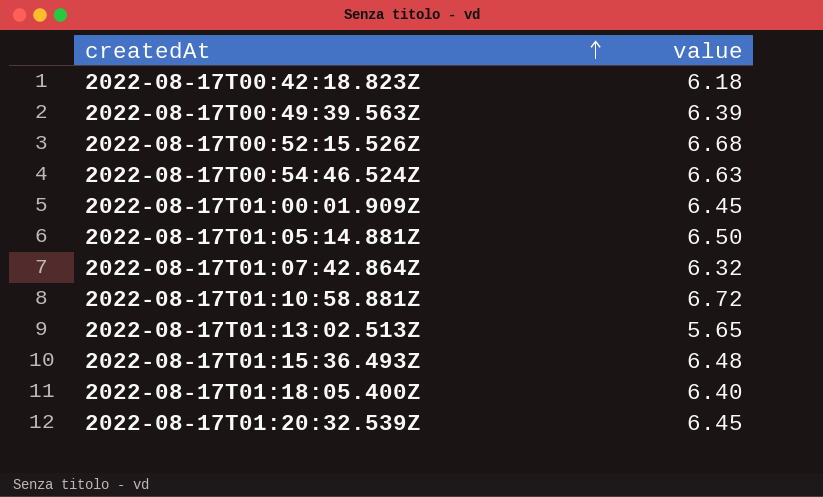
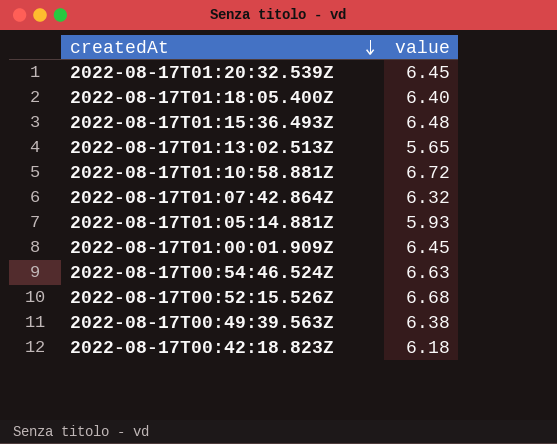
row order: createdAt ascending -> createdAt descending
2022-08-17T01:05:14.881Z | value: 6.50 -> 5.93
2022-08-17T00:49:39.563Z | value: 6.39 -> 6.38

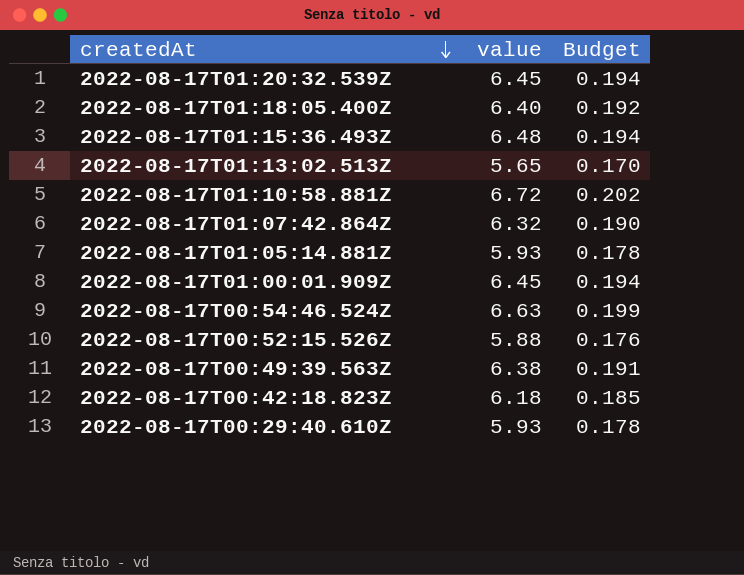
column Budget | formula: none -> [value] * 0.03
2022-08-17T00:52:15.526Z | value: 6.68 -> 5.88
row 2022-08-17T00:29:40.610Z: none -> 5.93 | 0.178

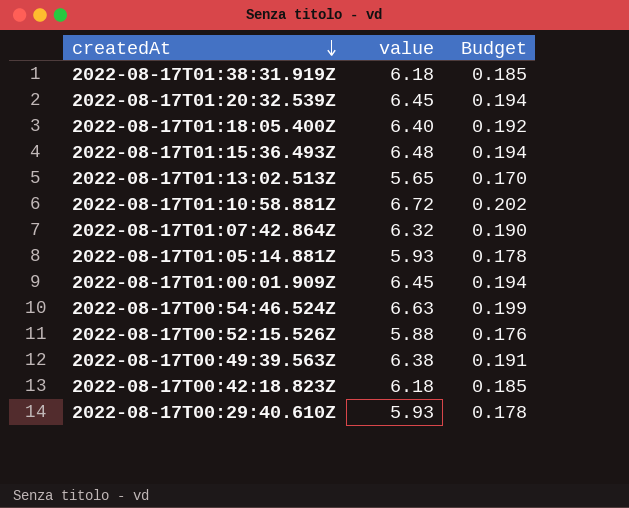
row 2022-08-17T01:38:31.919Z: none -> 6.18 | 0.185

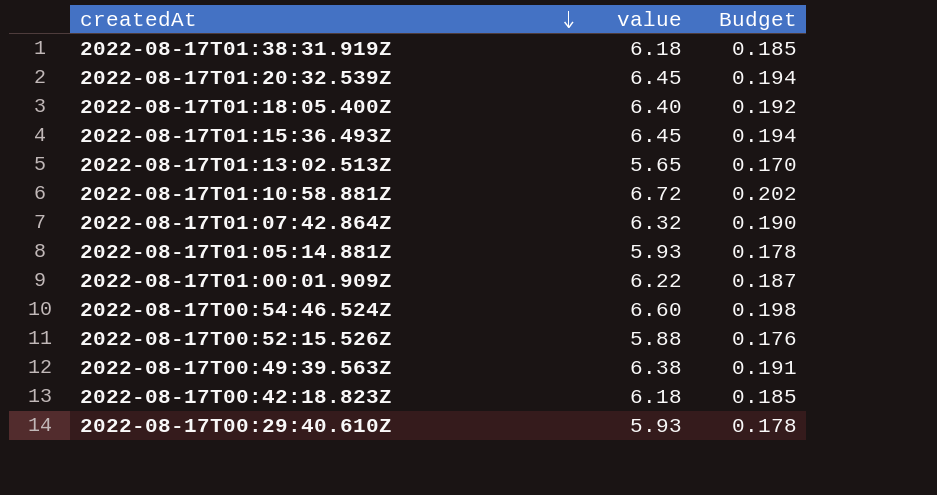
2022-08-17T01:15:36.493Z | value: 6.48 -> 6.45
2022-08-17T01:00:01.909Z | value: 6.45 -> 6.22
2022-08-17T01:00:01.909Z | Budget: 0.194 -> 0.187
2022-08-17T00:54:46.524Z | value: 6.63 -> 6.60
2022-08-17T00:54:46.524Z | Budget: 0.199 -> 0.198

